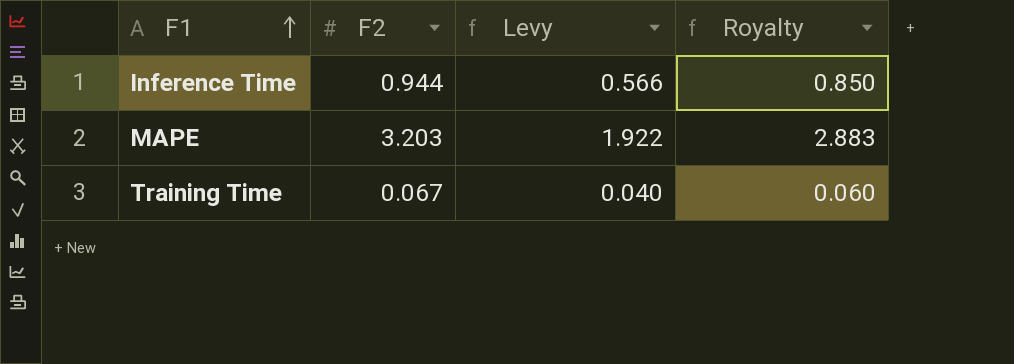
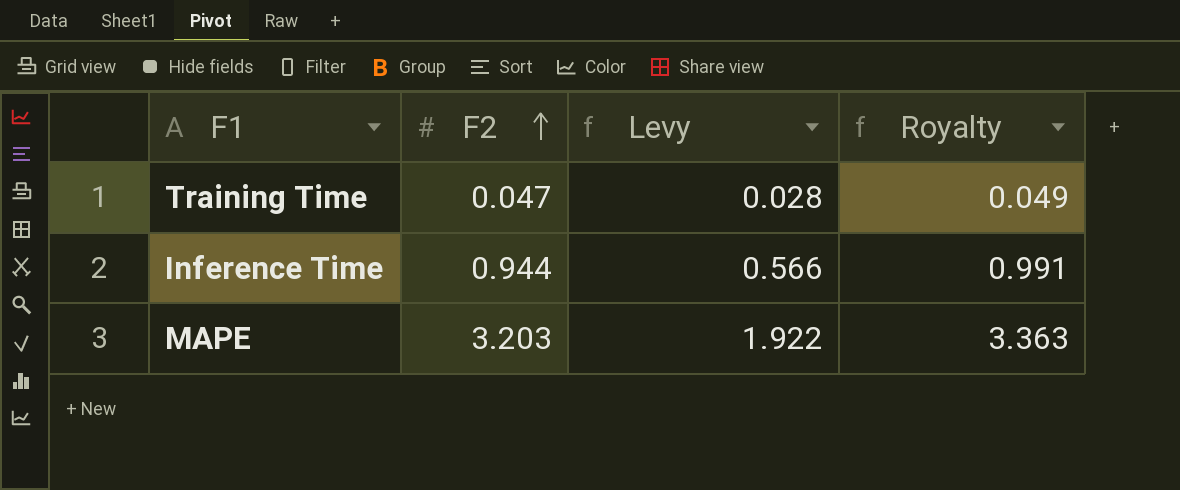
row order: F1 ascending -> F2 ascending
column Royalty | formula: [F2] * 0.9 -> [F2] * 1.05
Training Time | F2: 0.067 -> 0.047
Training Time | Levy: 0.040 -> 0.028

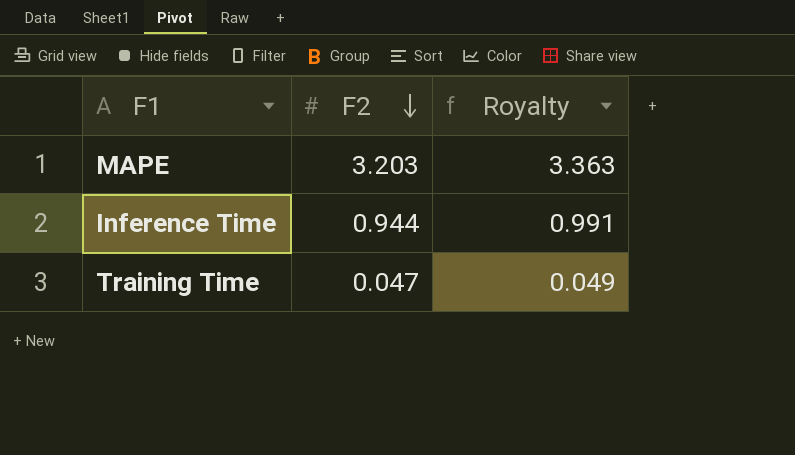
row order: F2 ascending -> F2 descending
column Levy | formula: [F2] * 0.6 -> none

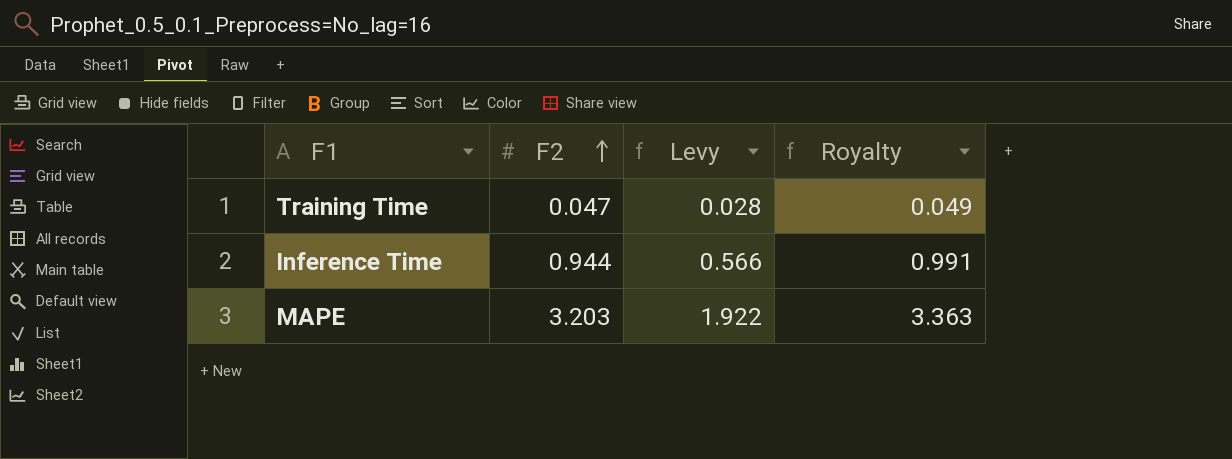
row order: F2 descending -> F2 ascending
column Levy | formula: none -> [F2] * 0.6

